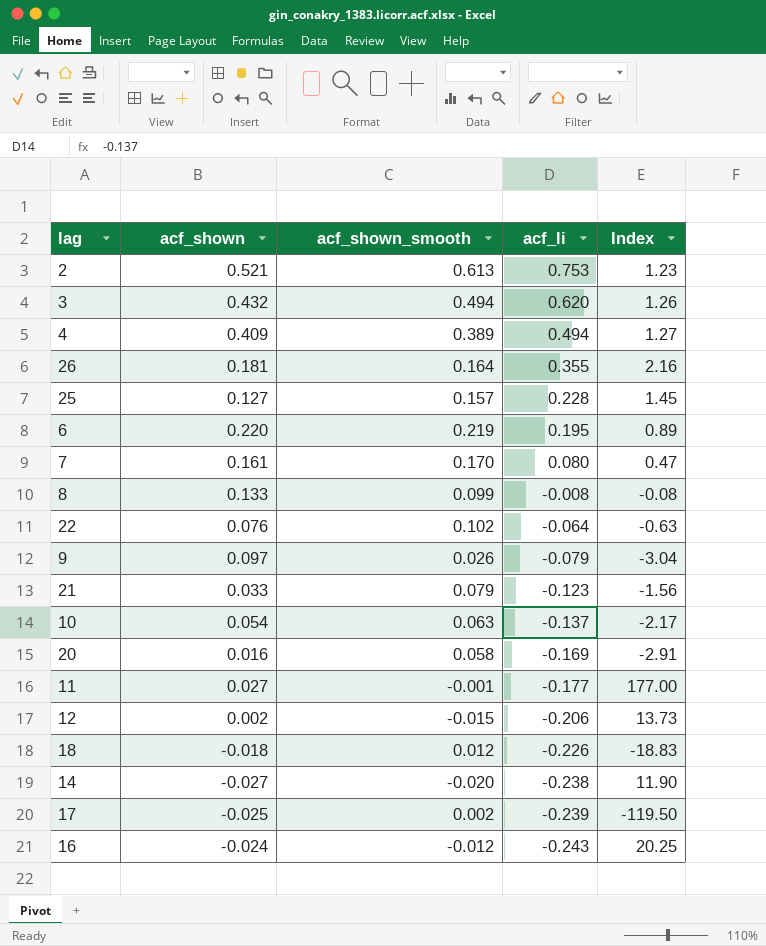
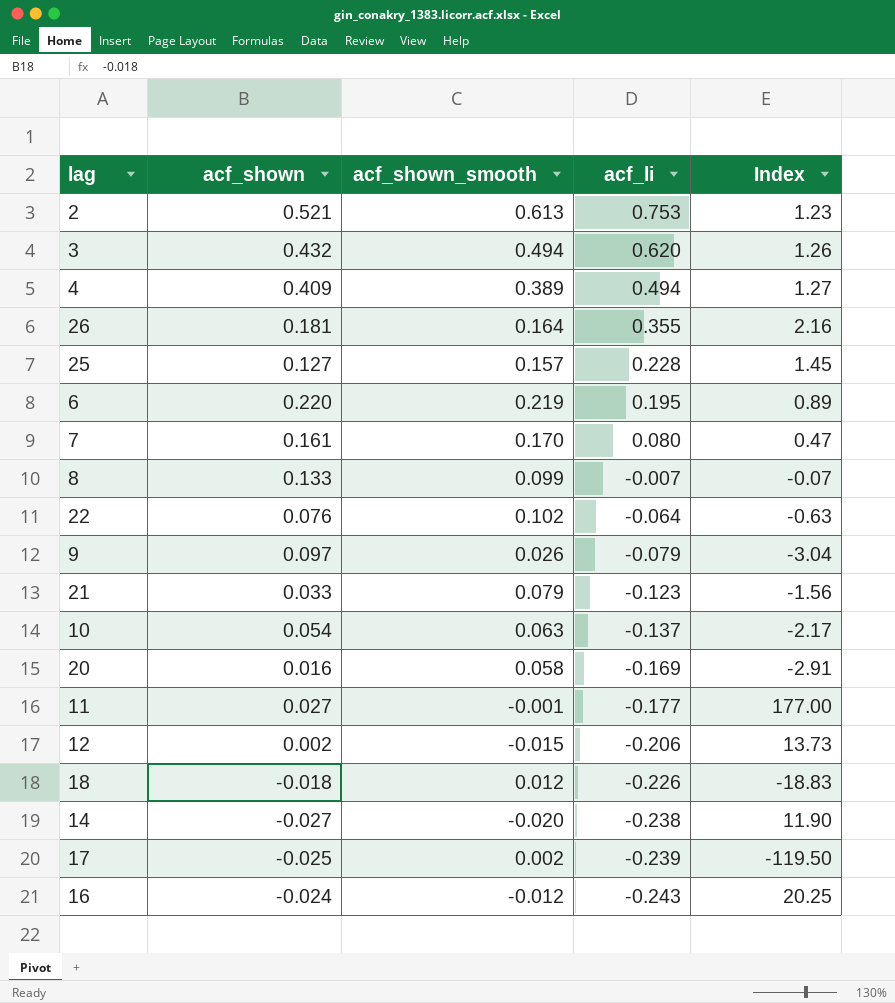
8 | acf_li: -0.008 -> -0.007
8 | Index: -0.08 -> -0.07

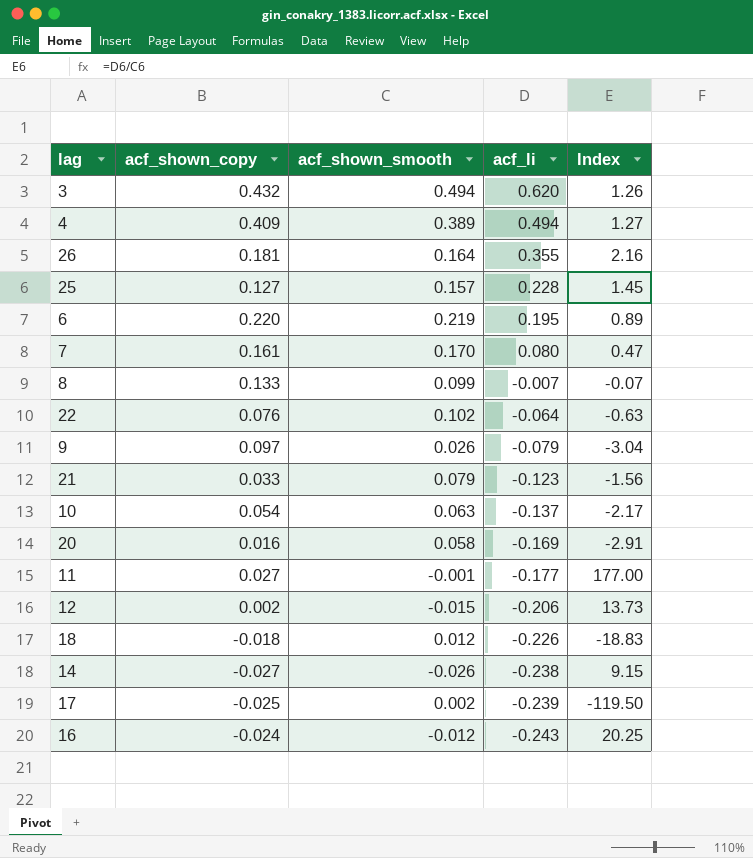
column name: acf_shown -> acf_shown_copy
row 2: 0.521 | 0.613 | 0.753 | 1.23 -> none
14 | acf_shown_smooth: -0.020 -> -0.026
14 | Index: 11.90 -> 9.15

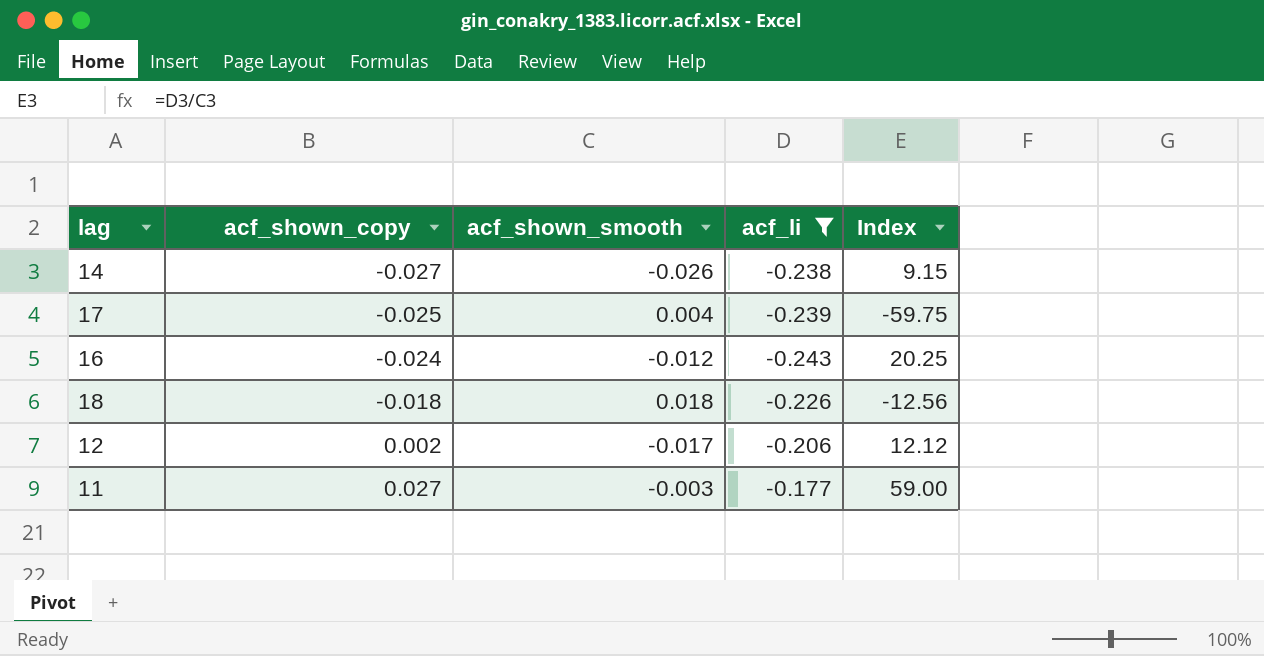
filter: none -> acf_li <= -0.177
row order: acf_li descending -> acf_shown_copy ascending
17 | acf_shown_smooth: 0.002 -> 0.004
17 | Index: -119.50 -> -59.75
18 | acf_shown_smooth: 0.012 -> 0.018
18 | Index: -18.83 -> -12.56
12 | acf_shown_smooth: -0.015 -> -0.017
12 | Index: 13.73 -> 12.12
11 | acf_shown_smooth: -0.001 -> -0.003
11 | Index: 177.00 -> 59.00

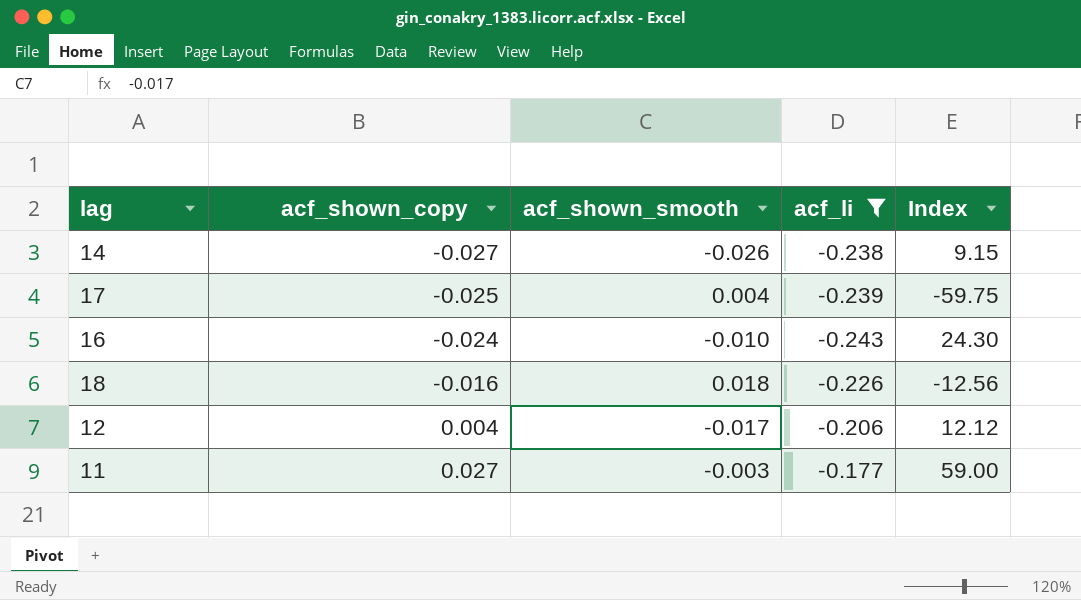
16 | acf_shown_smooth: -0.012 -> -0.010
16 | Index: 20.25 -> 24.30
18 | acf_shown_copy: -0.018 -> -0.016
12 | acf_shown_copy: 0.002 -> 0.004

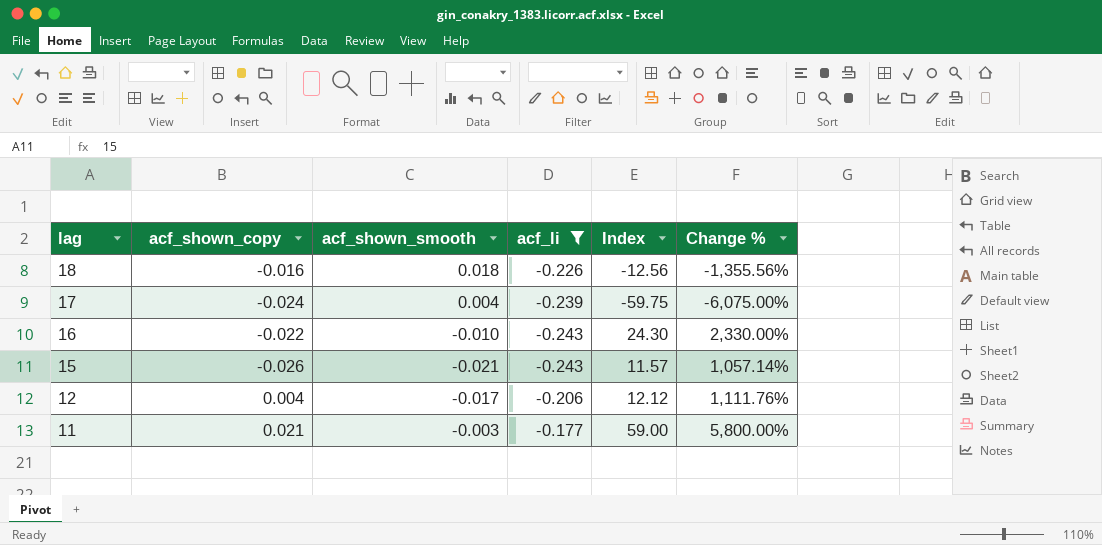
row order: acf_shown_copy ascending -> lag descending
column Change % | formula: none -> ([acf_li] - [acf_shown_smooth]) / [acf_shown_smooth]
row 14: -0.027 | -0.026 | -0.238 | 9.15 -> none
17 | acf_shown_copy: -0.025 -> -0.024
16 | acf_shown_copy: -0.024 -> -0.022
row 15: none -> -0.026 | -0.021 | -0.243 | 11.57 | 1,057.14%
11 | acf_shown_copy: 0.027 -> 0.021

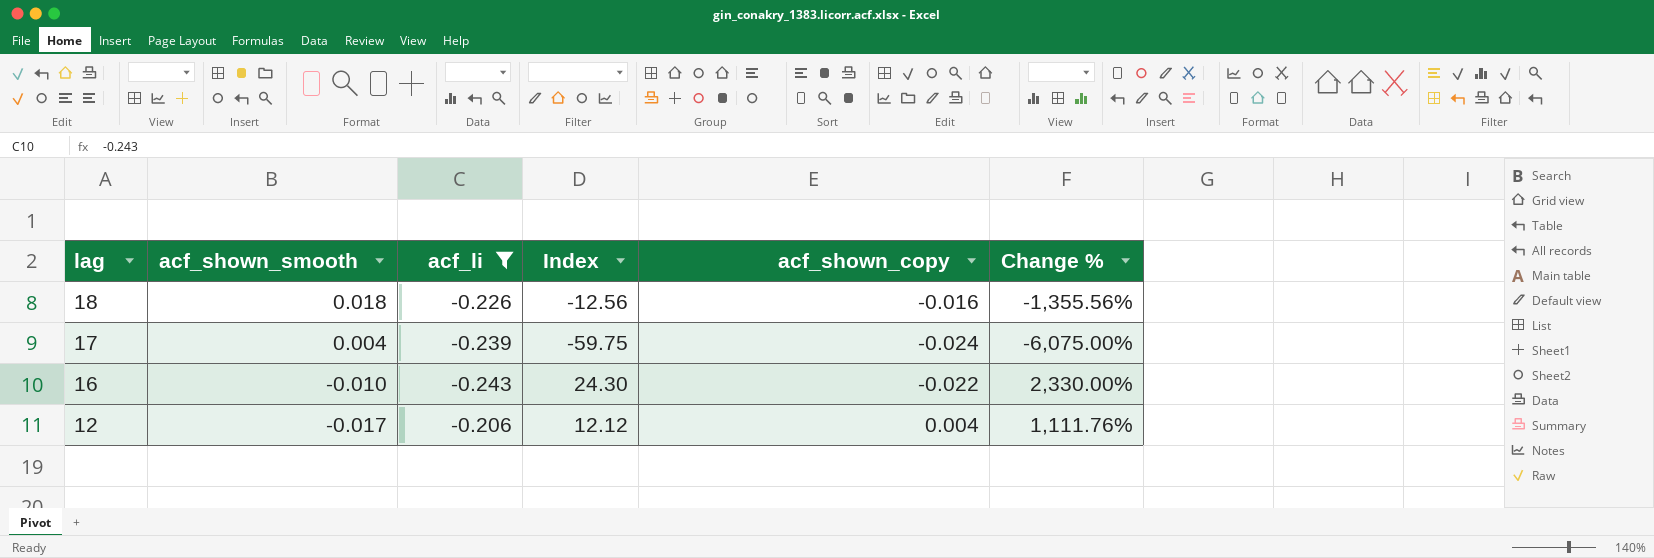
column acf_shown_copy | position: 2 -> 5
row 15: -0.026 | -0.021 | -0.243 | 11.57 | 1,057.14% -> none
row 11: 0.021 | -0.003 | -0.177 | 59.00 | 5,800.00% -> none

